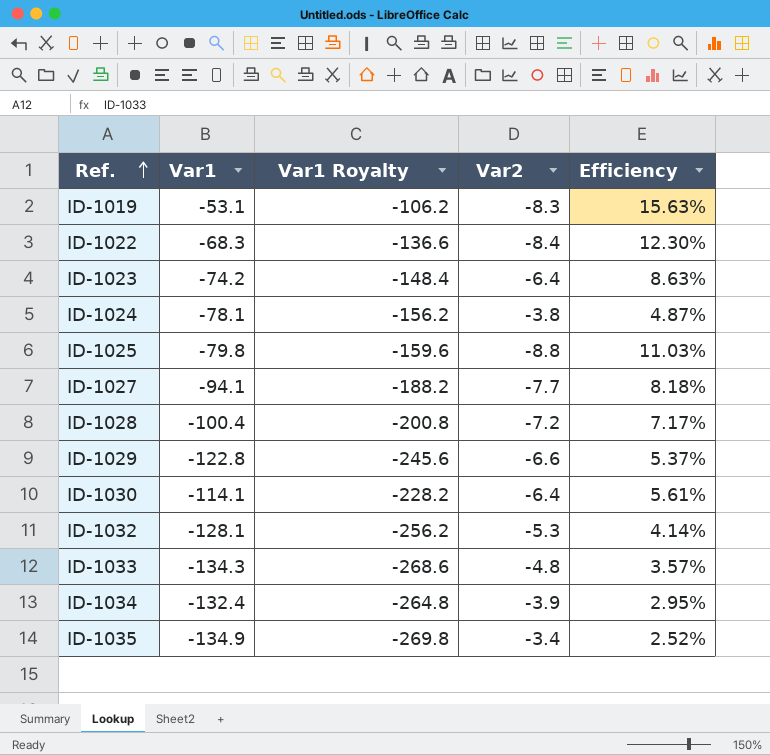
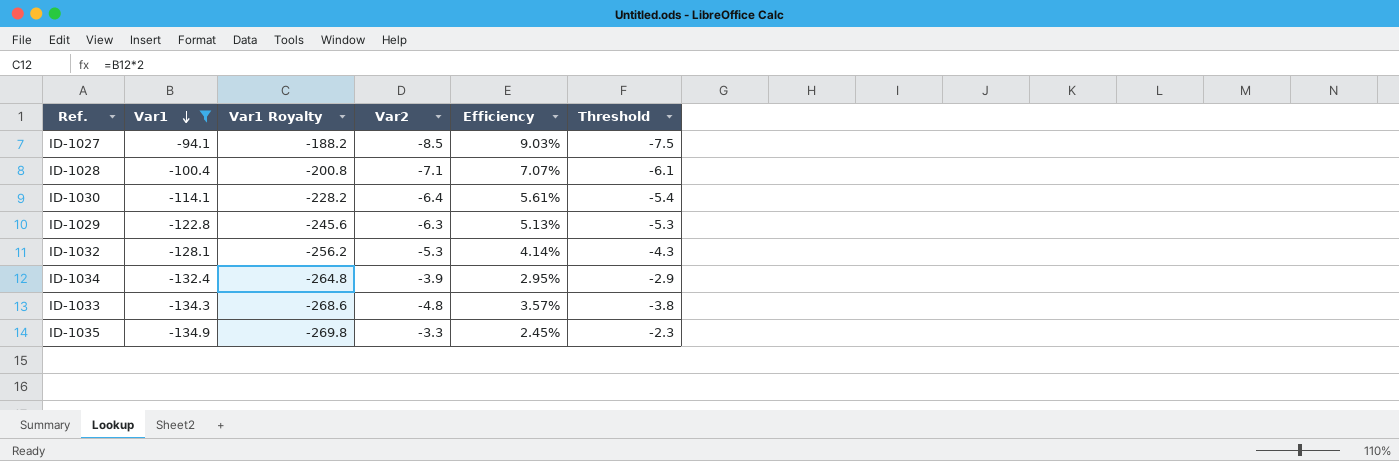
filter: none -> Var1 <= -94.1
row order: Ref. ascending -> Var1 descending
column Threshold | formula: none -> [Var2] + 1
ID-1027 | Var2: -7.7 -> -8.5
ID-1027 | Efficiency: 8.18% -> 9.03%
ID-1028 | Var2: -7.2 -> -7.1
ID-1028 | Efficiency: 7.17% -> 7.07%
ID-1029 | Var2: -6.6 -> -6.3
ID-1029 | Efficiency: 5.37% -> 5.13%
ID-1035 | Var2: -3.4 -> -3.3
ID-1035 | Efficiency: 2.52% -> 2.45%

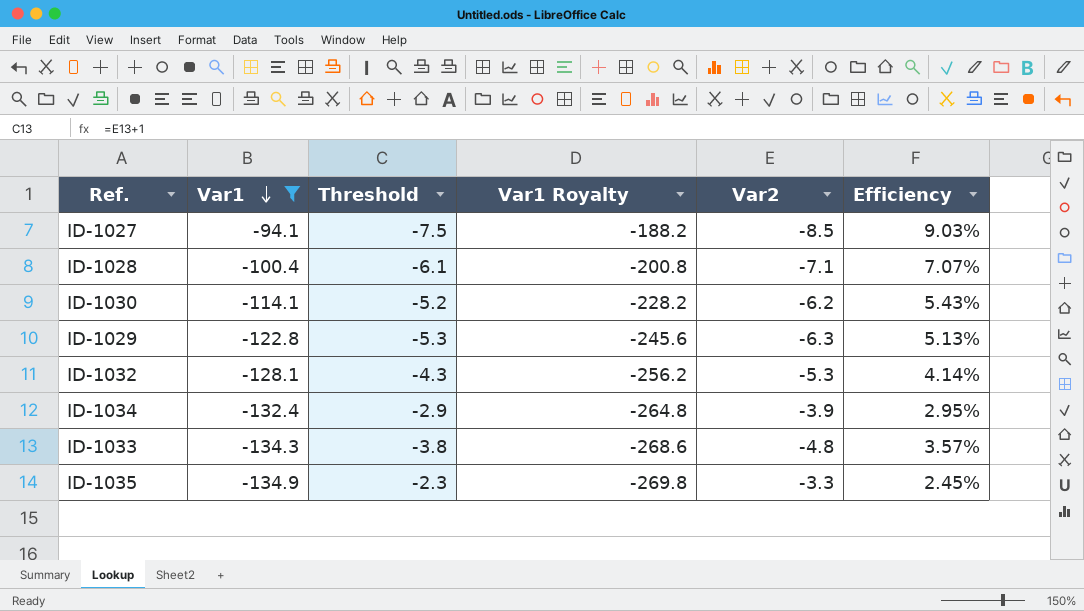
column Threshold | position: 6 -> 3
ID-1030 | Threshold: -5.4 -> -5.2
ID-1030 | Var2: -6.4 -> -6.2
ID-1030 | Efficiency: 5.61% -> 5.43%

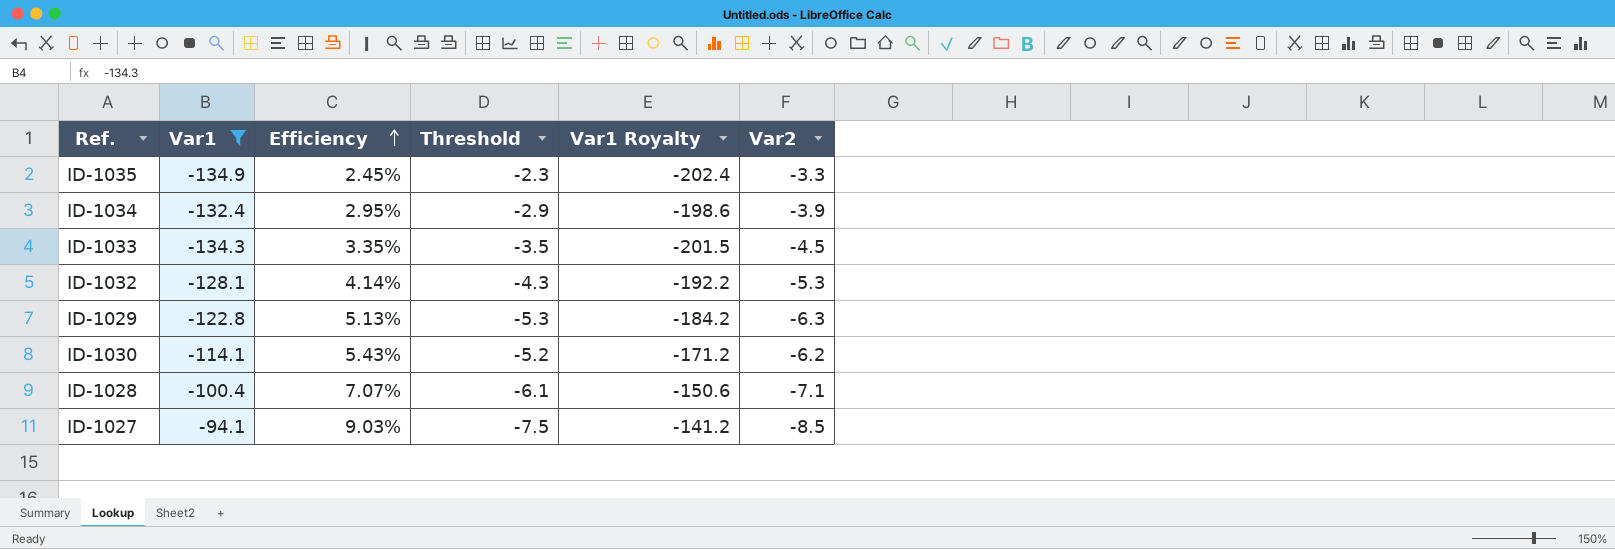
row order: Var1 descending -> Efficiency ascending
column Efficiency | position: 6 -> 3
column Var1 Royalty | formula: [Var1] * 2 -> [Var1] * 1.5
ID-1033 | Efficiency: 3.57% -> 3.35%
ID-1033 | Threshold: -3.8 -> -3.5
ID-1033 | Var2: -4.8 -> -4.5

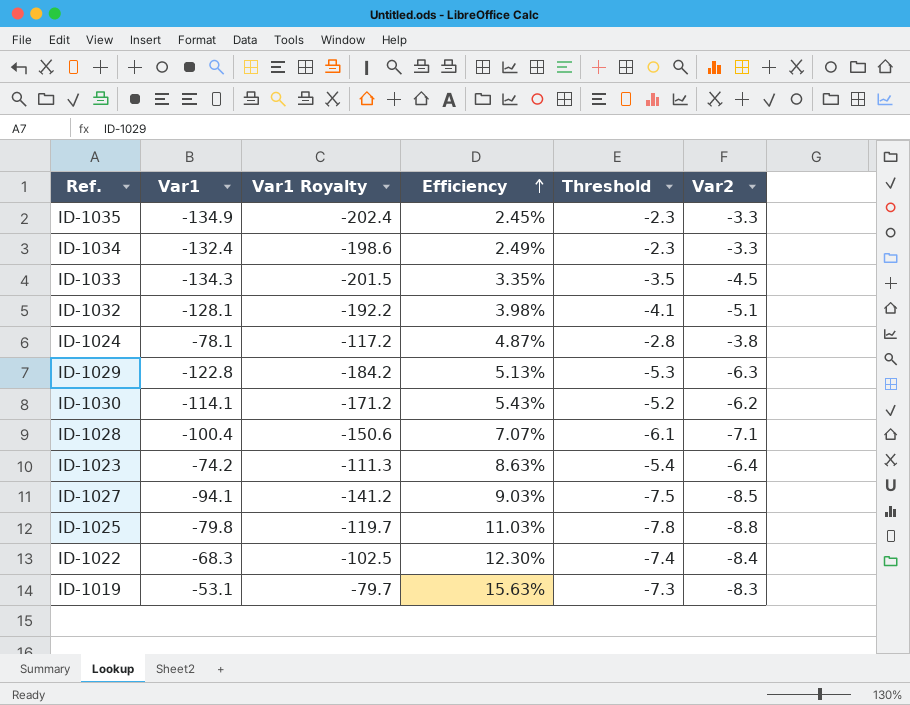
filter: Var1 <= -94.1 -> none
column Var1 Royalty | position: 5 -> 3
ID-1034 | Efficiency: 2.95% -> 2.49%
ID-1034 | Threshold: -2.9 -> -2.3
ID-1034 | Var2: -3.9 -> -3.3
ID-1032 | Efficiency: 4.14% -> 3.98%
ID-1032 | Threshold: -4.3 -> -4.1
ID-1032 | Var2: -5.3 -> -5.1

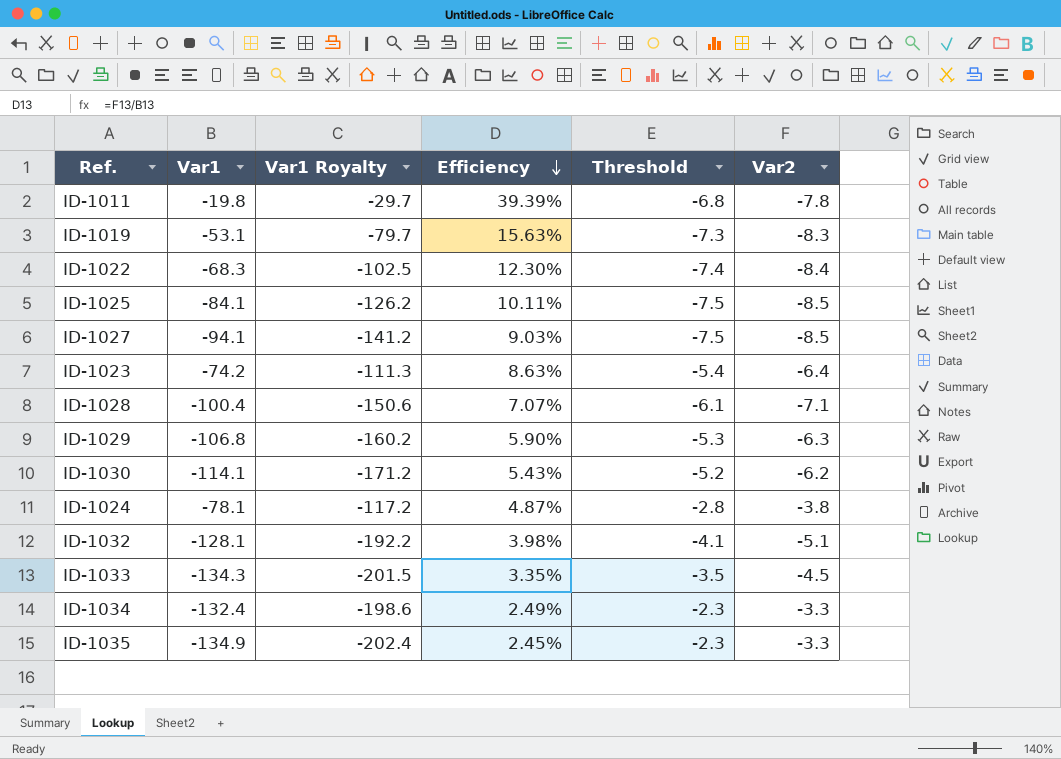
row order: Efficiency ascending -> Efficiency descending
row ID-1011: none -> -19.8 | -29.7 | 39.39% | -6.8 | -7.8
ID-1025 | Var1: -79.8 -> -84.1
ID-1025 | Var1 Royalty: -119.7 -> -126.2
ID-1025 | Efficiency: 11.03% -> 10.11%
ID-1025 | Threshold: -7.8 -> -7.5
ID-1025 | Var2: -8.8 -> -8.5
ID-1029 | Var1: -122.8 -> -106.8
ID-1029 | Var1 Royalty: -184.2 -> -160.2
ID-1029 | Efficiency: 5.13% -> 5.90%

